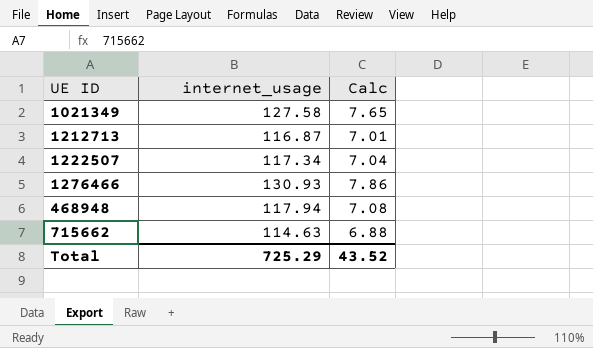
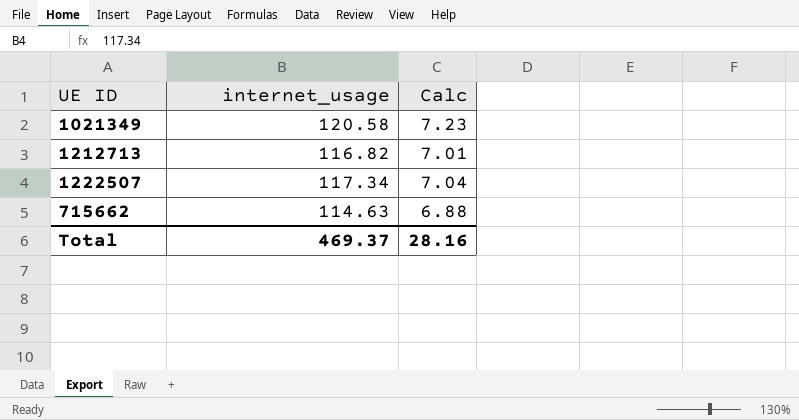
row 1276466: 130.93 | 7.86 -> none
row 468948: 117.94 | 7.08 -> none
1021349 | internet_usage: 127.58 -> 120.58
1021349 | Calc: 7.65 -> 7.23
1212713 | internet_usage: 116.87 -> 116.82
Total | internet_usage: 725.29 -> 469.37
Total | Calc: 43.52 -> 28.16

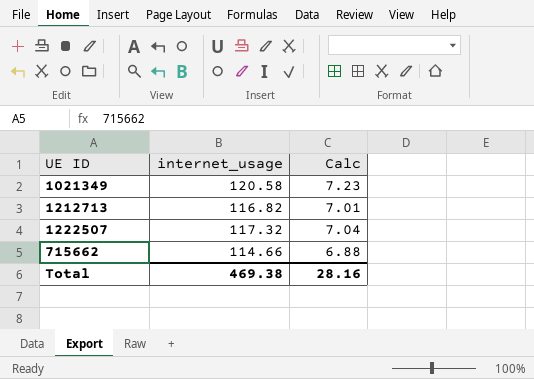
1222507 | internet_usage: 117.34 -> 117.32
715662 | internet_usage: 114.63 -> 114.66
Total | internet_usage: 469.37 -> 469.38

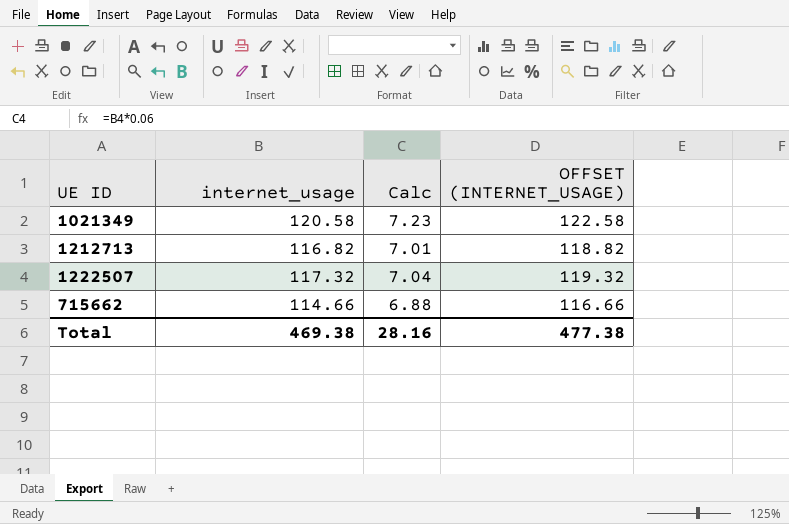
column OFFSET (INTERNET_USAGE) | formula: none -> [internet_usage] + 2

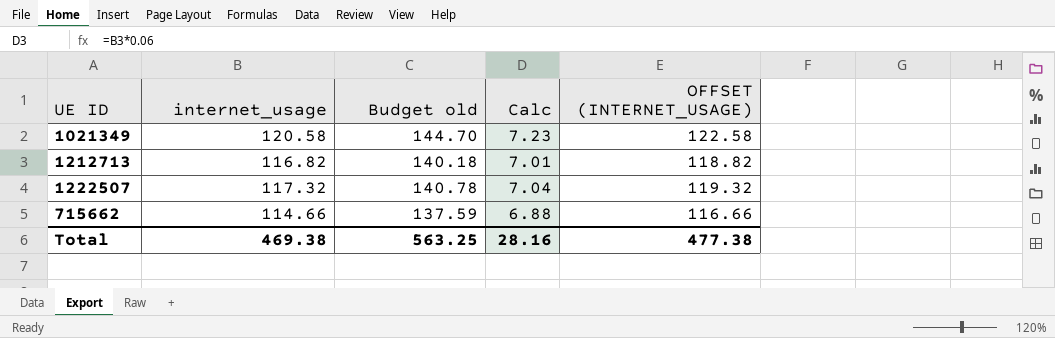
column Budget old | formula: none -> [internet_usage] * 1.2

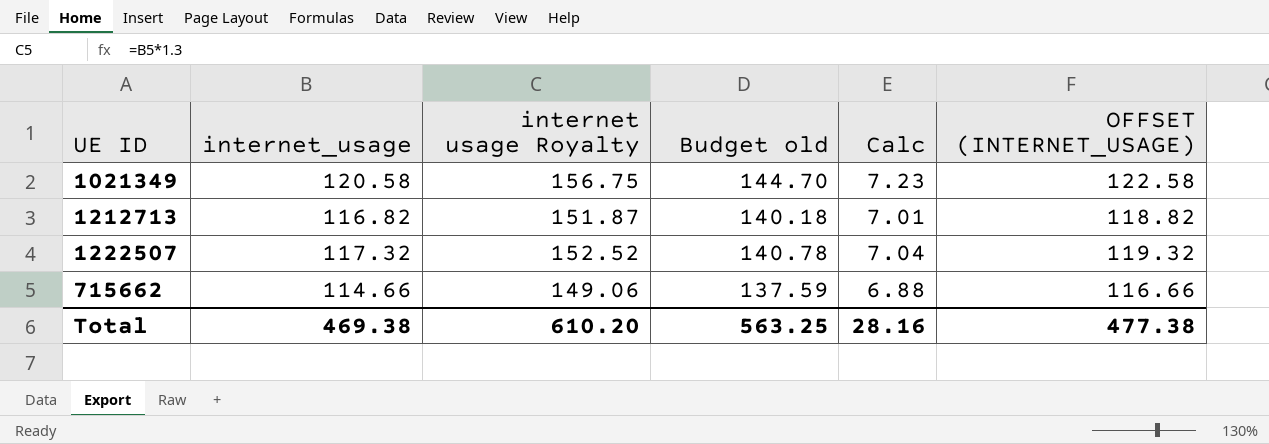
column internet usage Royalty | formula: none -> [internet_usage] * 1.3

